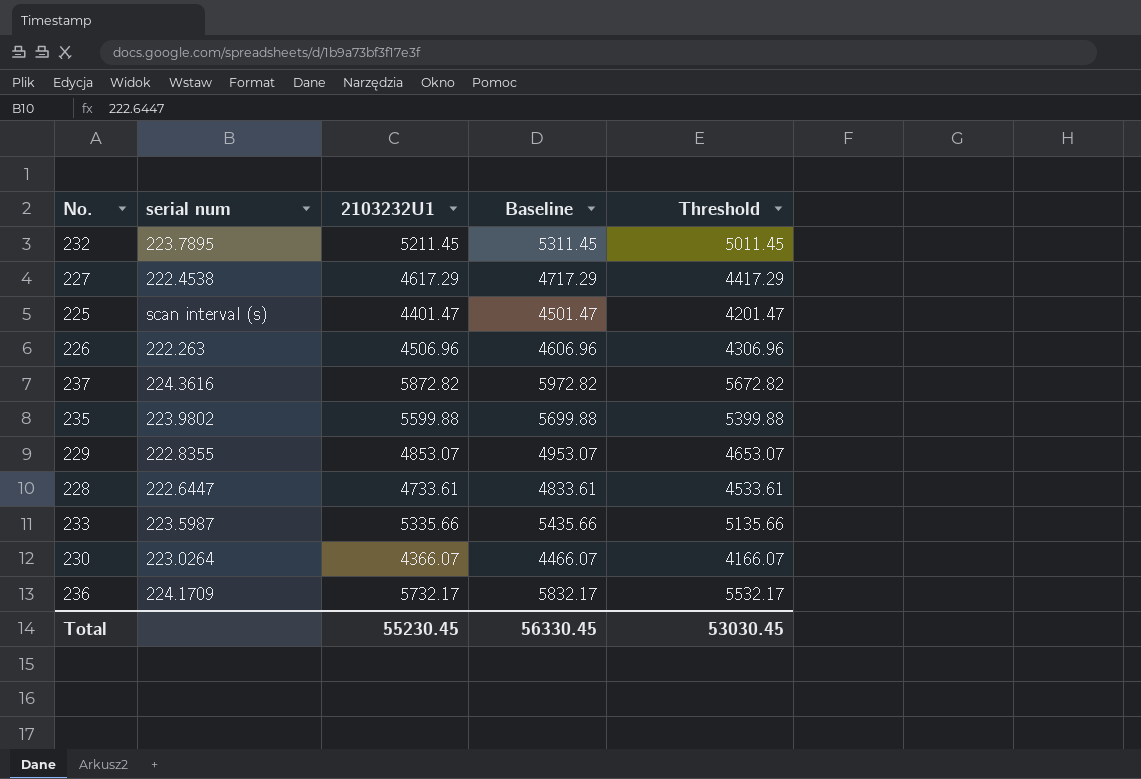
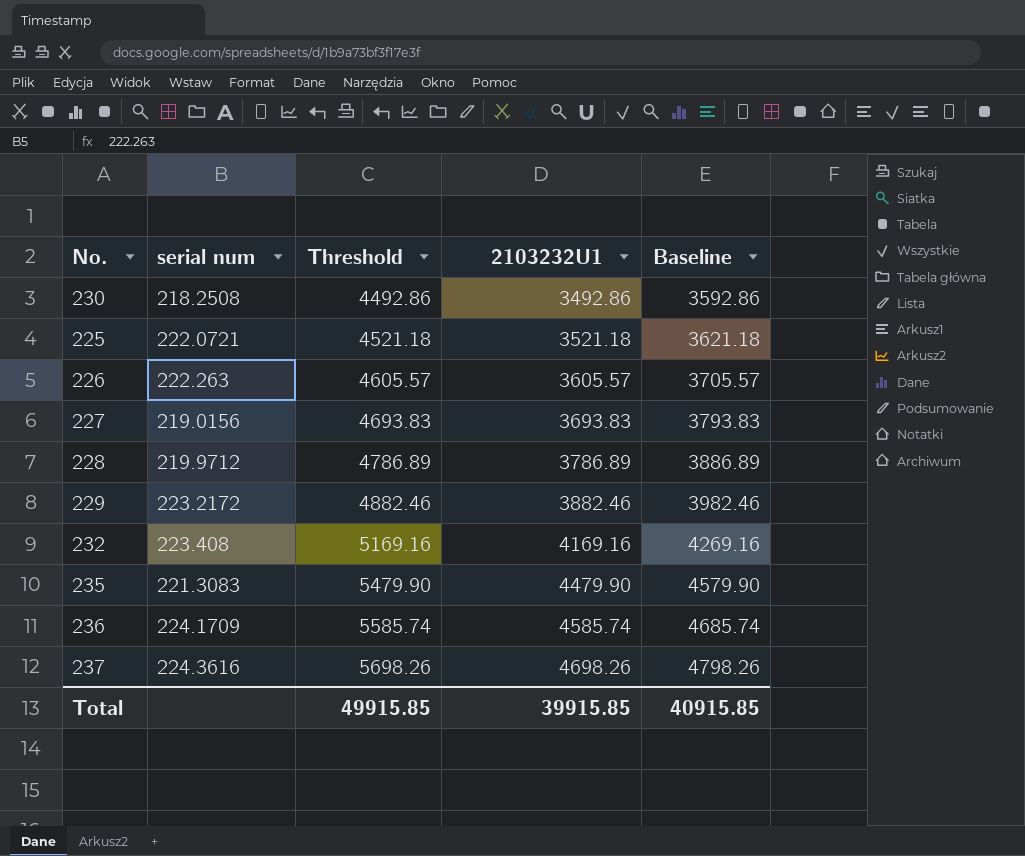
row order: none -> Threshold ascending
column Threshold | formula: [2103232U1] - 200 -> [2103232U1] + 1000
column Threshold | position: 5 -> 3
row 233: 223.5987 | 5335.66 | 5435.66 | 5135.66 -> none
230 | serial num: 223.0264 -> 218.2508
230 | 2103232U1: 4366.07 -> 3492.86
230 | Baseline: 4466.07 -> 3592.86
225 | serial num: scan interval (s) -> 222.0721
225 | 2103232U1: 4401.47 -> 3521.18
225 | Baseline: 4501.47 -> 3621.18
226 | 2103232U1: 4506.96 -> 3605.57
226 | Baseline: 4606.96 -> 3705.57
227 | serial num: 222.4538 -> 219.0156
227 | 2103232U1: 4617.29 -> 3693.83
227 | Baseline: 4717.29 -> 3793.83
228 | serial num: 222.6447 -> 219.9712
228 | 2103232U1: 4733.61 -> 3786.89
228 | Baseline: 4833.61 -> 3886.89
229 | serial num: 222.8355 -> 223.2172
229 | 2103232U1: 4853.07 -> 3882.46
229 | Baseline: 4953.07 -> 3982.46
232 | serial num: 223.7895 -> 223.408
232 | 2103232U1: 5211.45 -> 4169.16
232 | Baseline: 5311.45 -> 4269.16
235 | serial num: 223.9802 -> 221.3083
235 | 2103232U1: 5599.88 -> 4479.90
235 | Baseline: 5699.88 -> 4579.90
236 | 2103232U1: 5732.17 -> 4585.74
236 | Baseline: 5832.17 -> 4685.74
237 | 2103232U1: 5872.82 -> 4698.26
237 | Baseline: 5972.82 -> 4798.26
Total | Threshold: 53030.45 -> 49915.85
Total | 2103232U1: 55230.45 -> 39915.85
Total | Baseline: 56330.45 -> 40915.85

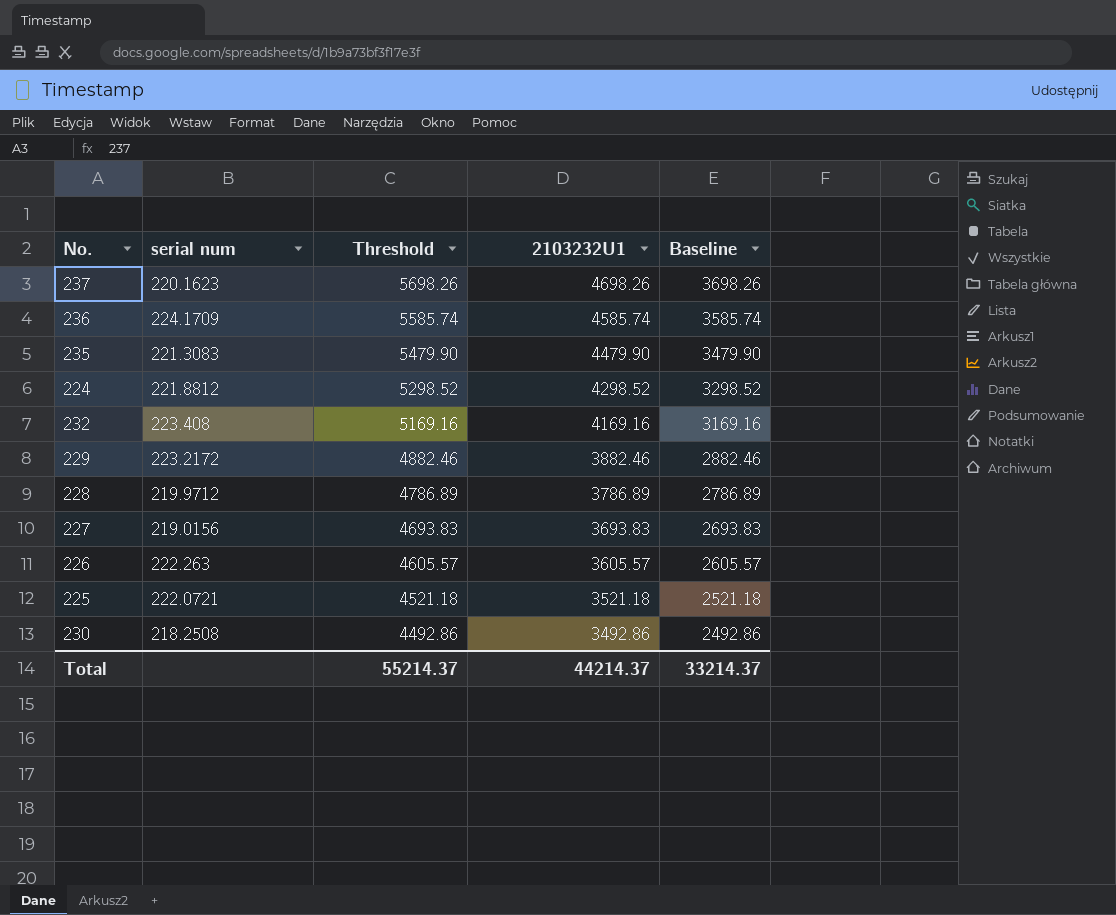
row order: Threshold ascending -> Threshold descending
column Baseline | formula: [2103232U1] + 100 -> [2103232U1] - 1000
237 | serial num: 224.3616 -> 220.1623
row 224: none -> 221.8812 | 5298.52 | 4298.52 | 3298.52
Total | Threshold: 49915.85 -> 55214.37
Total | 2103232U1: 39915.85 -> 44214.37
Total | Baseline: 40915.85 -> 33214.37

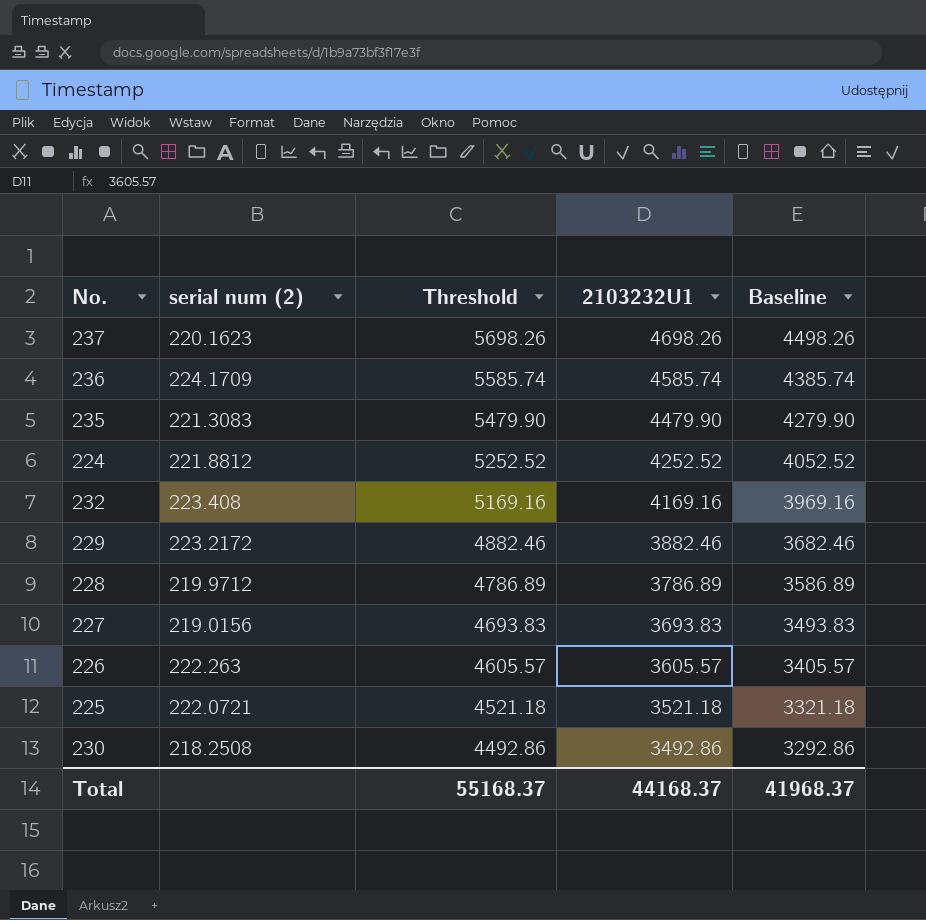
column name: serial num -> serial num (2)
column Baseline | formula: [2103232U1] - 1000 -> [2103232U1] - 200
224 | Threshold: 5298.52 -> 5252.52
224 | 2103232U1: 4298.52 -> 4252.52
Total | Threshold: 55214.37 -> 55168.37
Total | 2103232U1: 44214.37 -> 44168.37
Total | Baseline: 33214.37 -> 41968.37

